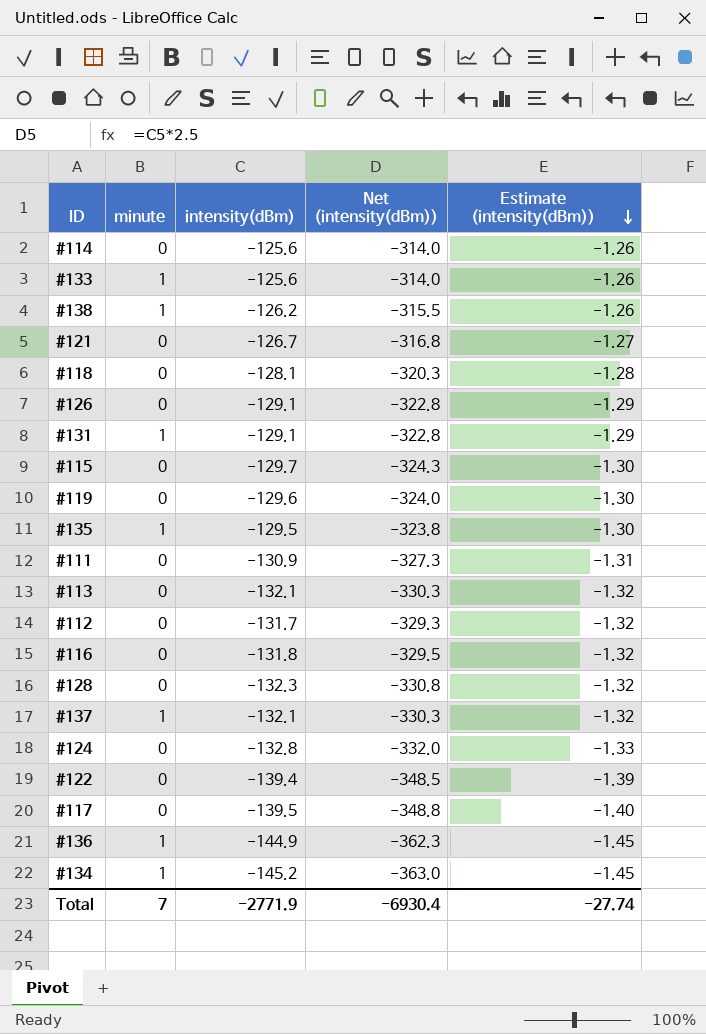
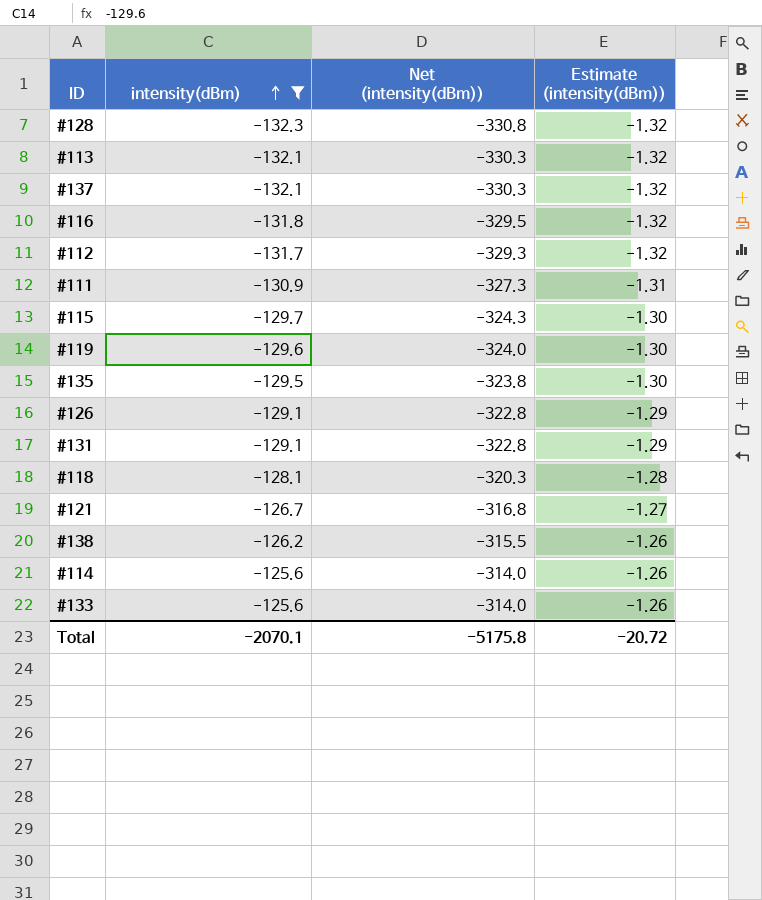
filter: none -> intensity(dBm) >= -132.3
row order: Estimate (intensity(dBm)) descending -> intensity(dBm) ascending
column minute | position: 2 -> none
Total | intensity(dBm): -2771.9 -> -2070.1
Total | Net (intensity(dBm)): -6930.4 -> -5175.8
Total | Estimate (intensity(dBm)): -27.74 -> -20.72

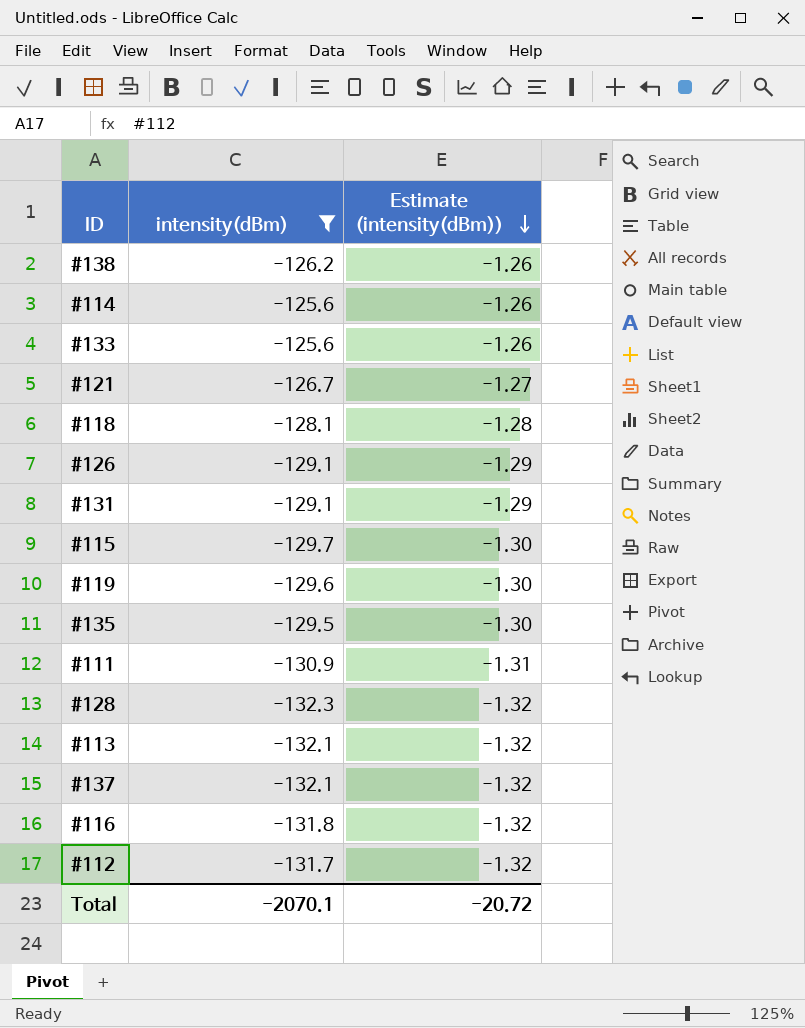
row order: intensity(dBm) ascending -> Estimate (intensity(dBm)) descending
column Net (intensity(dBm)) | formula: [intensity(dBm)] * 2.5 -> none

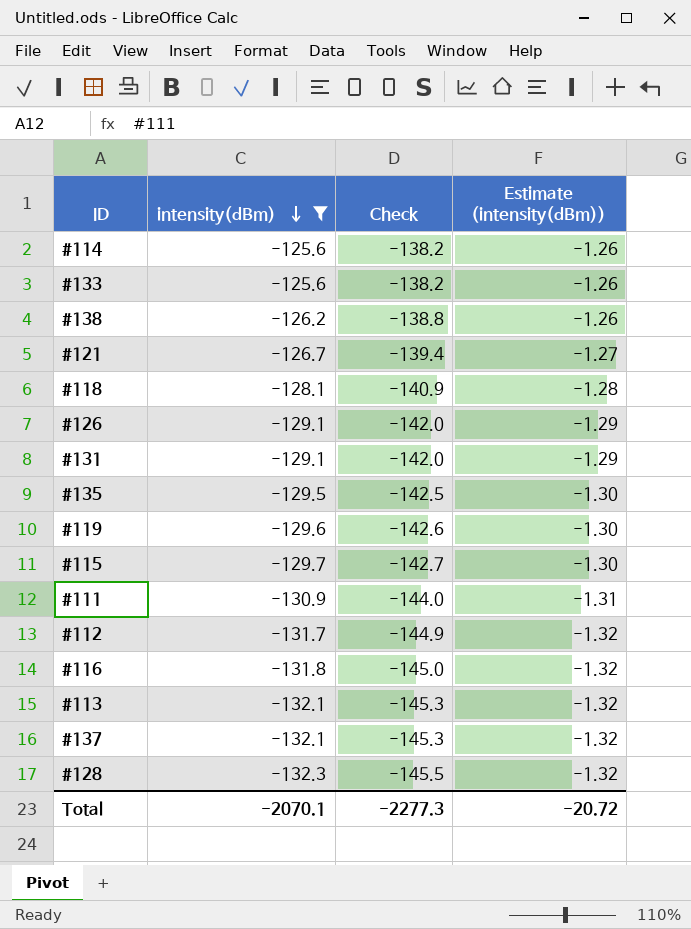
row order: Estimate (intensity(dBm)) descending -> intensity(dBm) descending
column Check | formula: none -> [intensity(dBm)] * 1.1

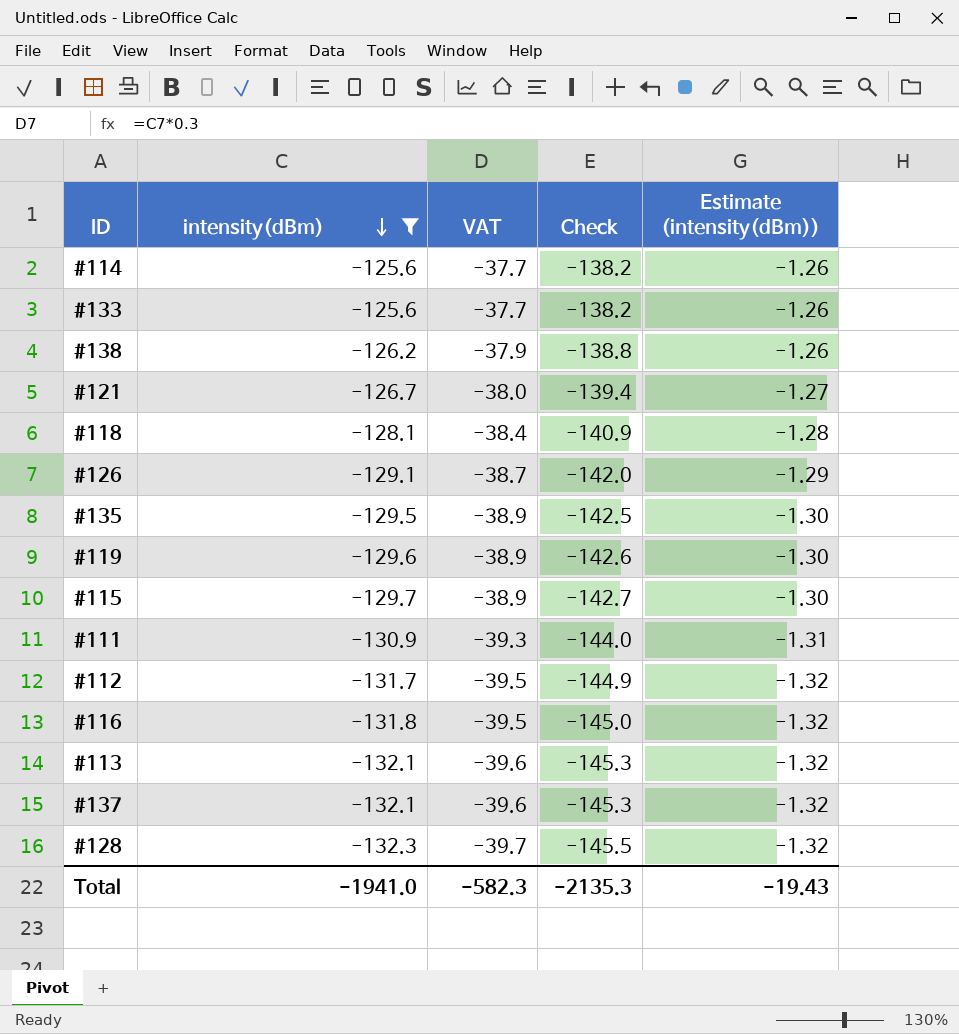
column VAT | formula: none -> [intensity(dBm)] * 0.3
row #131: -129.1 | -142.0 | -1.29 -> none
Total | intensity(dBm): -2070.1 -> -1941.0
Total | Check: -2277.3 -> -2135.3
Total | Estimate (intensity(dBm)): -20.72 -> -19.43

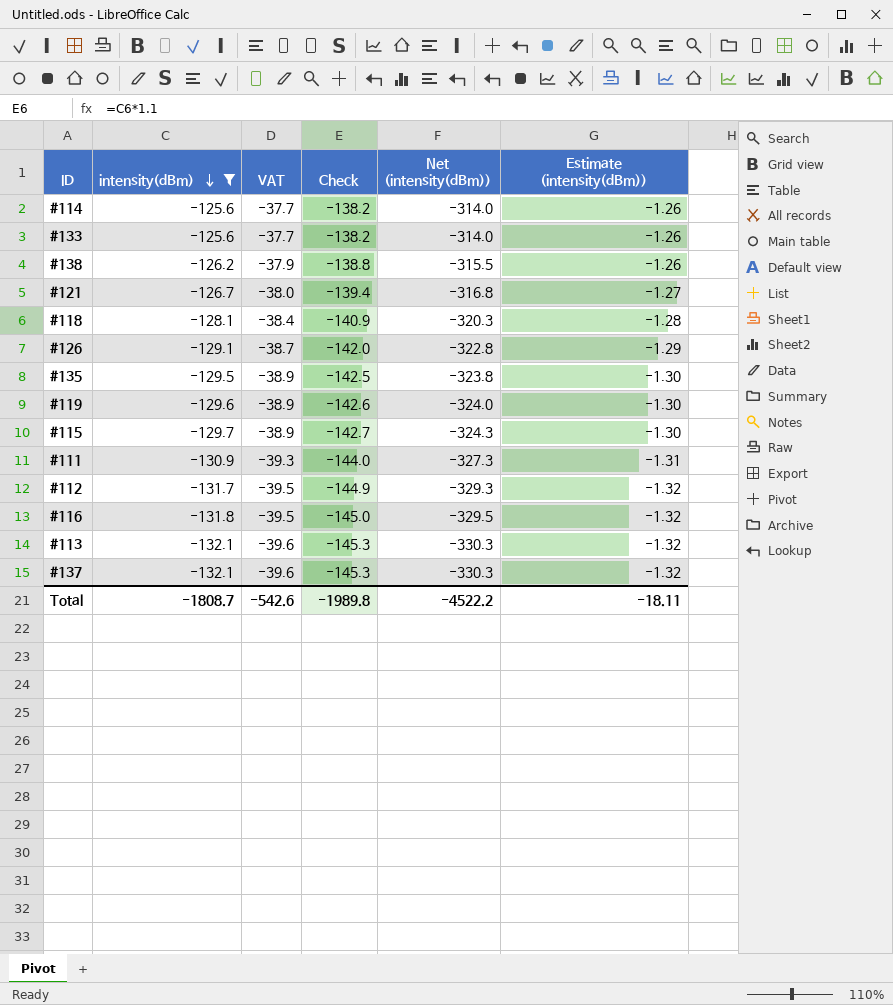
column Net (intensity(dBm)) | formula: none -> [intensity(dBm)] * 2.5
row #128: -132.3 | -39.7 | -145.5 | -1.32 -> none
Total | intensity(dBm): -1941.0 -> -1808.7
Total | VAT: -582.3 -> -542.6
Total | Check: -2135.3 -> -1989.8
Total | Estimate (intensity(dBm)): -19.43 -> -18.11

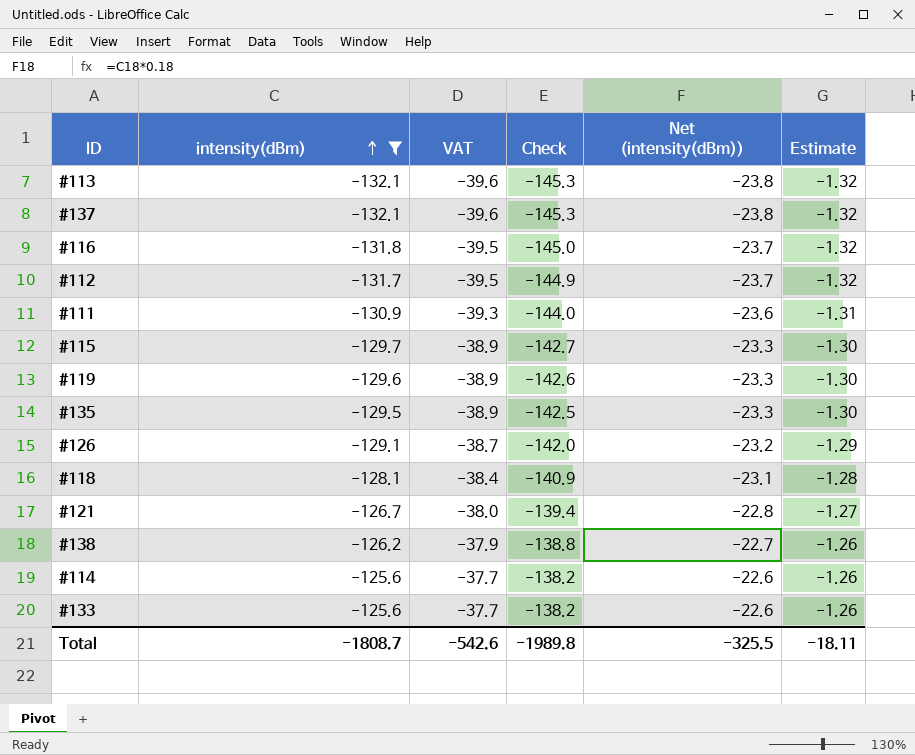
row order: intensity(dBm) descending -> intensity(dBm) ascending
column Net (intensity(dBm)) | formula: [intensity(dBm)] * 2.5 -> [intensity(dBm)] * 0.18
column name: Estimate (intensity(dBm)) -> Estimate
Total | Net (intensity(dBm)): -4522.2 -> -325.5

